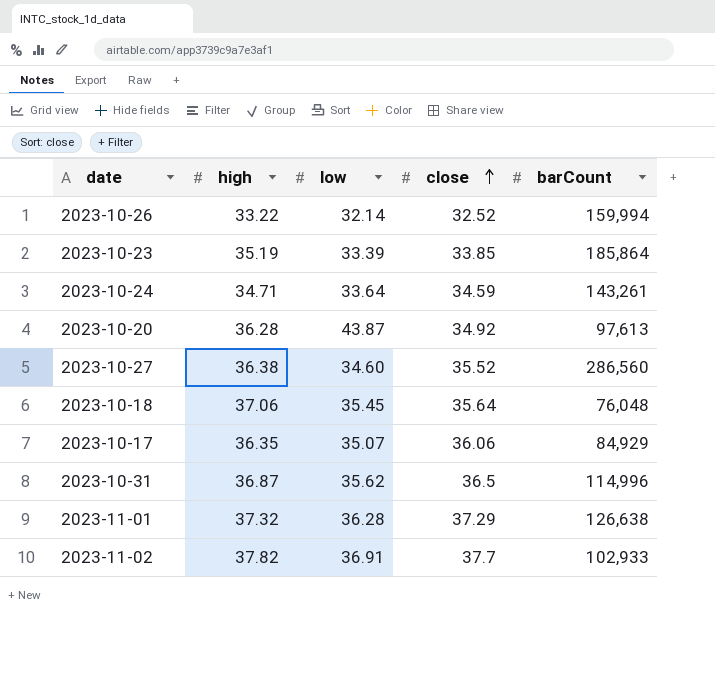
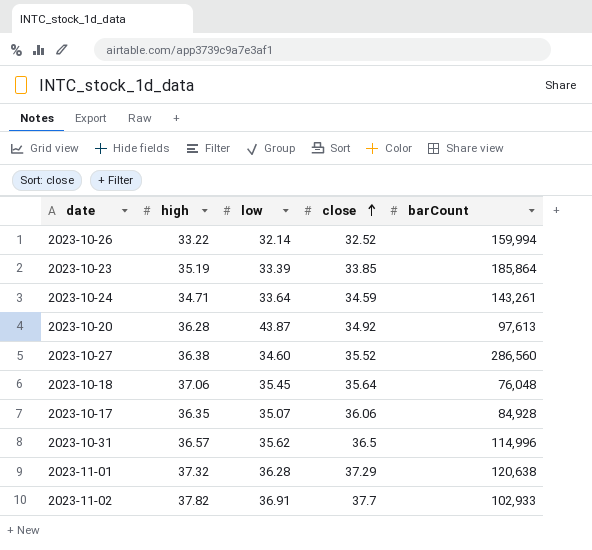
2023-10-17 | barCount: 84,929 -> 84,928
2023-10-31 | high: 36.87 -> 36.57
2023-11-01 | barCount: 126,638 -> 120,638

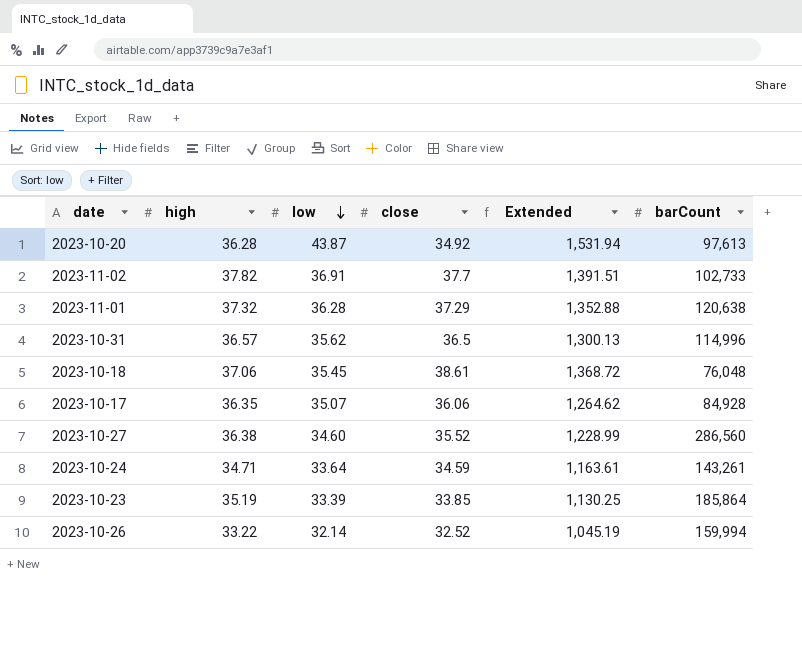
row order: close ascending -> low descending
column Extended | formula: none -> [low] * [close]
2023-11-02 | barCount: 102,933 -> 102,733
2023-10-18 | close: 35.64 -> 38.61

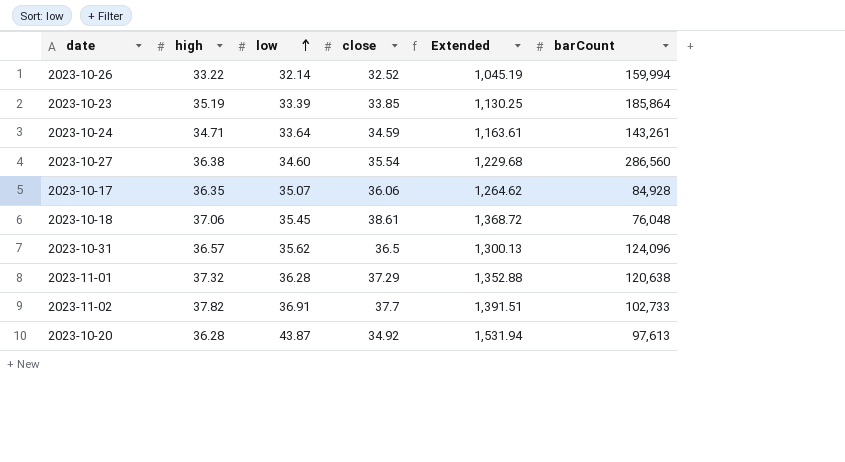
row order: low descending -> low ascending
2023-10-27 | close: 35.52 -> 35.54
2023-10-27 | Extended: 1,228.99 -> 1,229.68
2023-10-31 | barCount: 114,996 -> 124,096

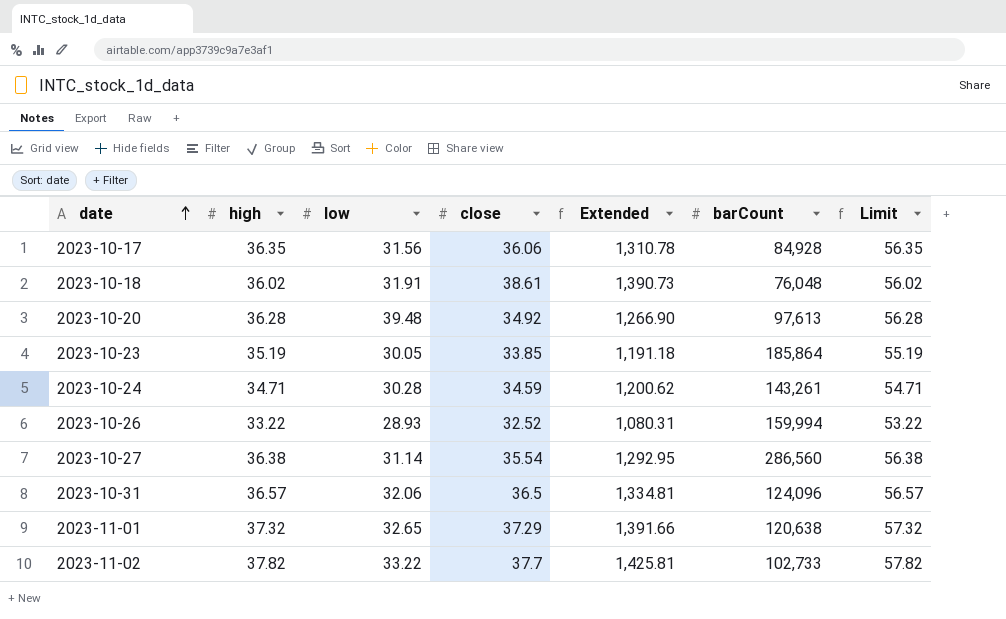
row order: low ascending -> date ascending
column Extended | formula: [low] * [close] -> [high] * [close]
column Limit | formula: none -> [high] + 20
2023-10-17 | low: 35.07 -> 31.56
2023-10-18 | high: 37.06 -> 36.02
2023-10-18 | low: 35.45 -> 31.91
2023-10-20 | low: 43.87 -> 39.48
2023-10-23 | low: 33.39 -> 30.05
2023-10-24 | low: 33.64 -> 30.28
2023-10-26 | low: 32.14 -> 28.93
2023-10-27 | low: 34.60 -> 31.14
2023-10-31 | low: 35.62 -> 32.06
2023-11-01 | low: 36.28 -> 32.65
2023-11-02 | low: 36.91 -> 33.22

